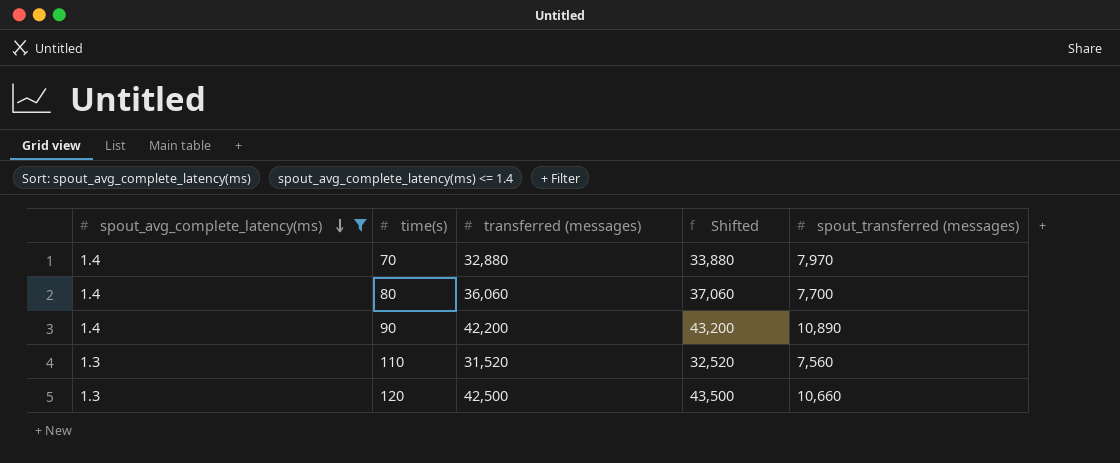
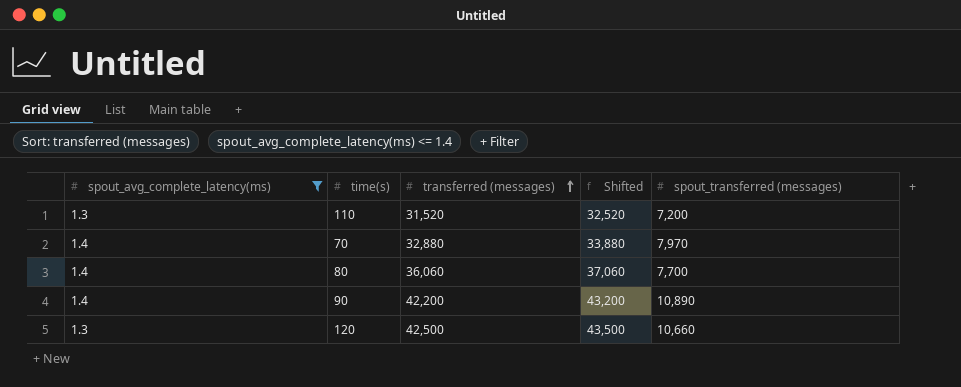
row order: spout_avg_complete_latency(ms) descending -> transferred (messages) ascending
110 | spout_transferred (messages): 7,560 -> 7,200

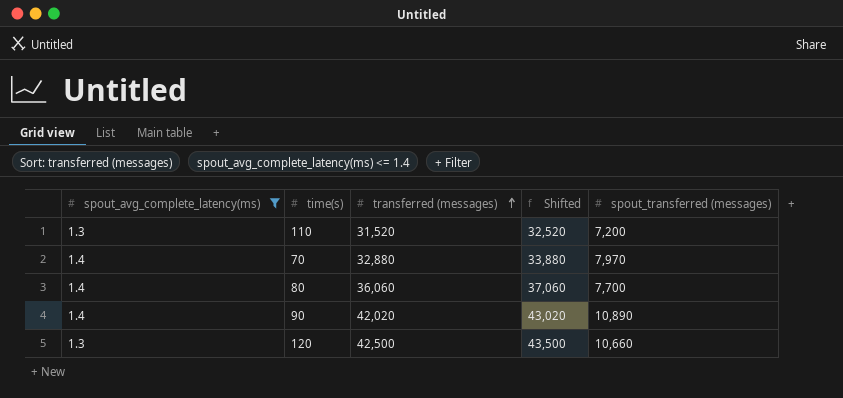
90 | transferred (messages): 42,200 -> 42,020
90 | Shifted: 43,200 -> 43,020

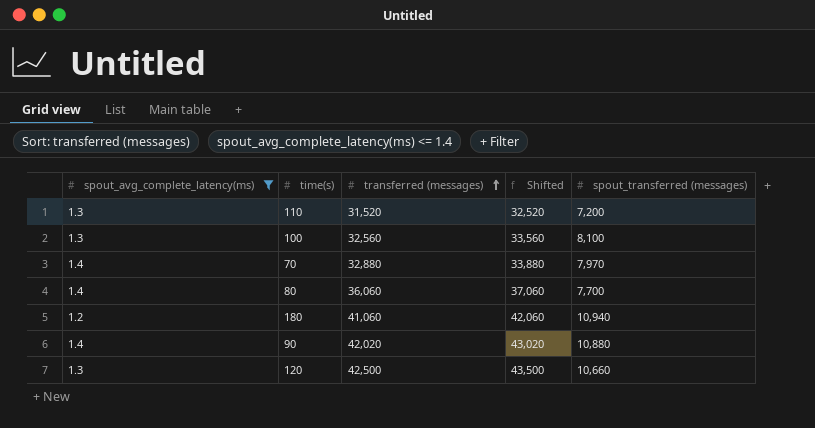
row 100: none -> 1.3 | 32,560 | 33,560 | 8,100
row 180: none -> 1.2 | 41,060 | 42,060 | 10,940
90 | spout_transferred (messages): 10,890 -> 10,880

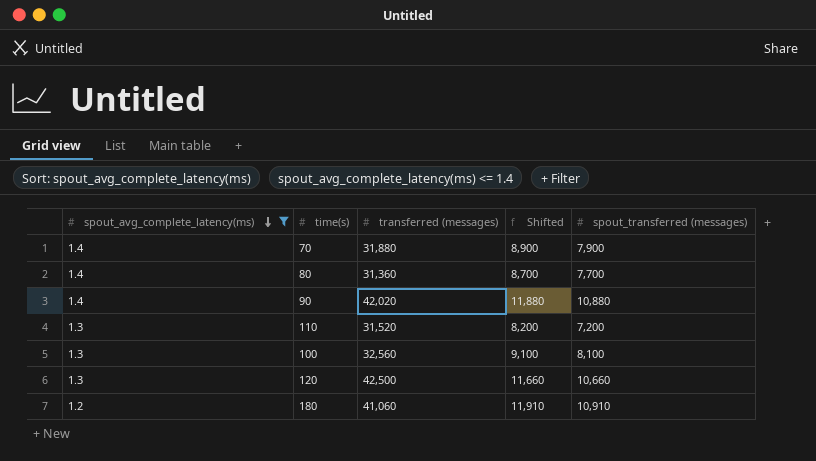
row order: transferred (messages) ascending -> spout_avg_complete_latency(ms) descending
column Shifted | formula: [transferred (messages)] + 1000 -> [spout_transferred (messages)] + 1000
70 | transferred (messages): 32,880 -> 31,880
70 | spout_transferred (messages): 7,970 -> 7,900
80 | transferred (messages): 36,060 -> 31,360
180 | spout_transferred (messages): 10,940 -> 10,910

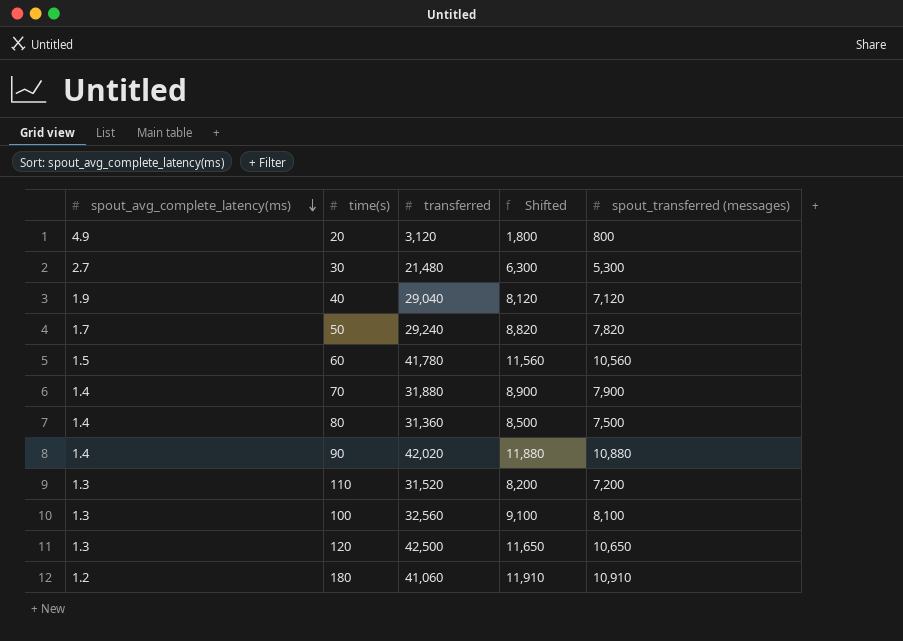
filter: spout_avg_complete_latency(ms) <= 1.4 -> none
column name: transferred (messages) -> transferred
80 | Shifted: 8,700 -> 8,500
80 | spout_transferred (messages): 7,700 -> 7,500
120 | Shifted: 11,660 -> 11,650
120 | spout_transferred (messages): 10,660 -> 10,650

